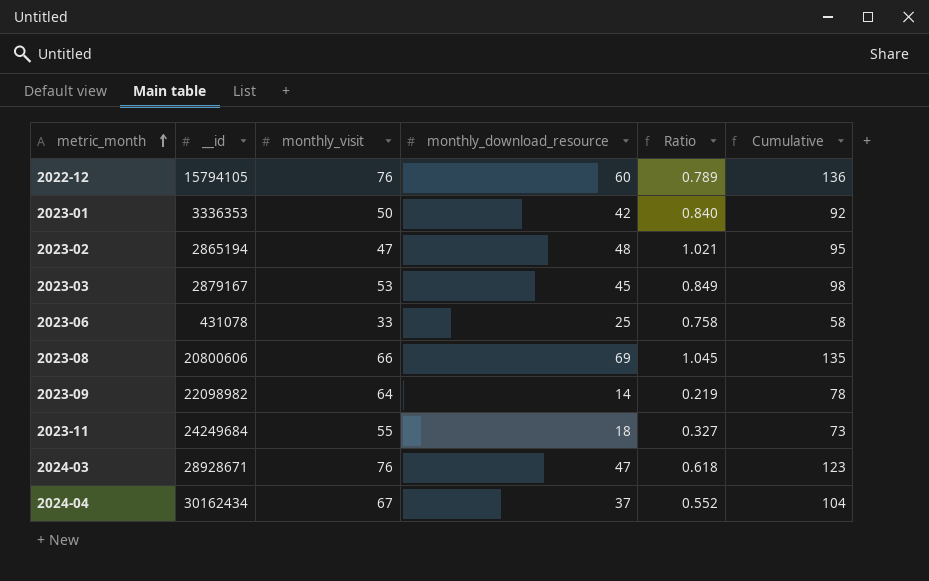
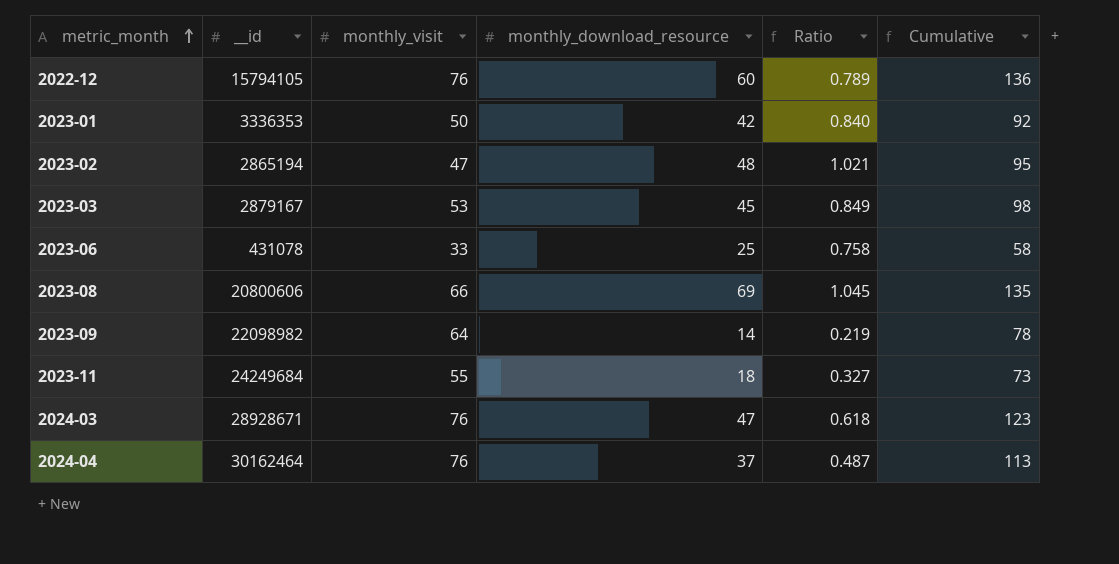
2024-04 | __id: 30162434 -> 30162464
2024-04 | monthly_visit: 67 -> 76
2024-04 | Ratio: 0.552 -> 0.487
2024-04 | Cumulative: 104 -> 113

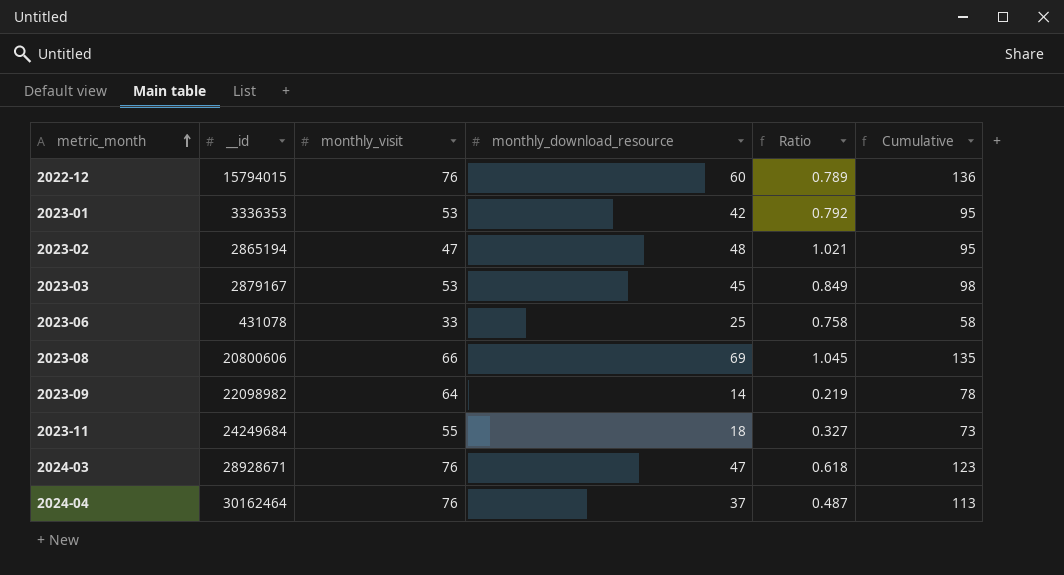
2022-12 | __id: 15794105 -> 15794015
2023-01 | monthly_visit: 50 -> 53
2023-01 | Ratio: 0.840 -> 0.792
2023-01 | Cumulative: 92 -> 95

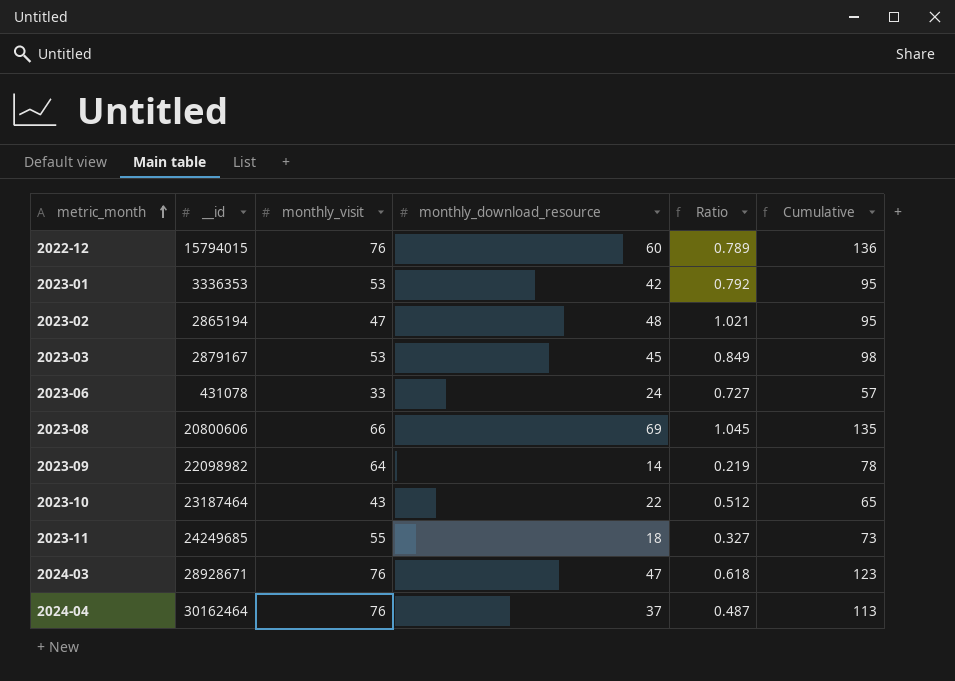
2023-06 | monthly_download_resource: 25 -> 24
2023-06 | Ratio: 0.758 -> 0.727
2023-06 | Cumulative: 58 -> 57
row 2023-10: none -> 23187464 | 43 | 22 | 0.512 | 65
2023-11 | __id: 24249684 -> 24249685

